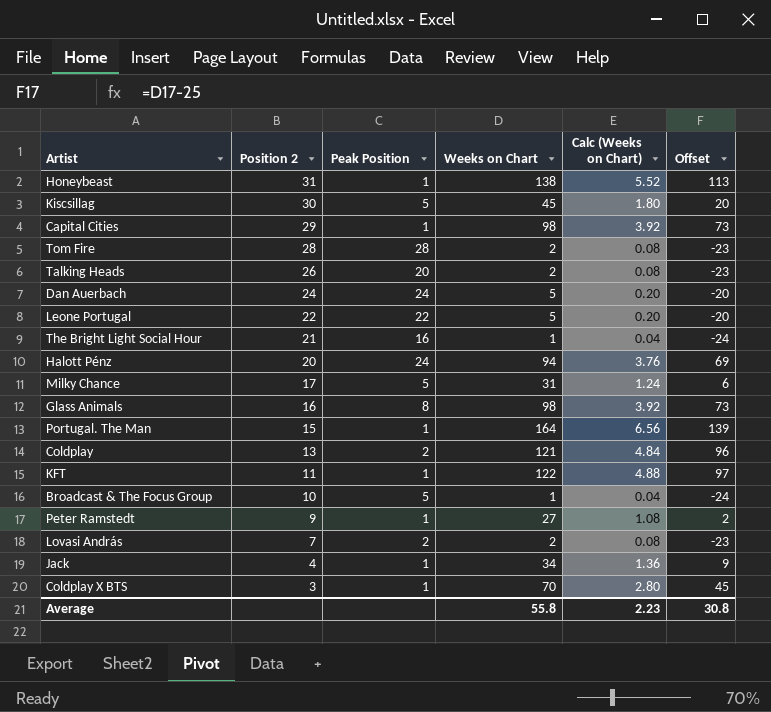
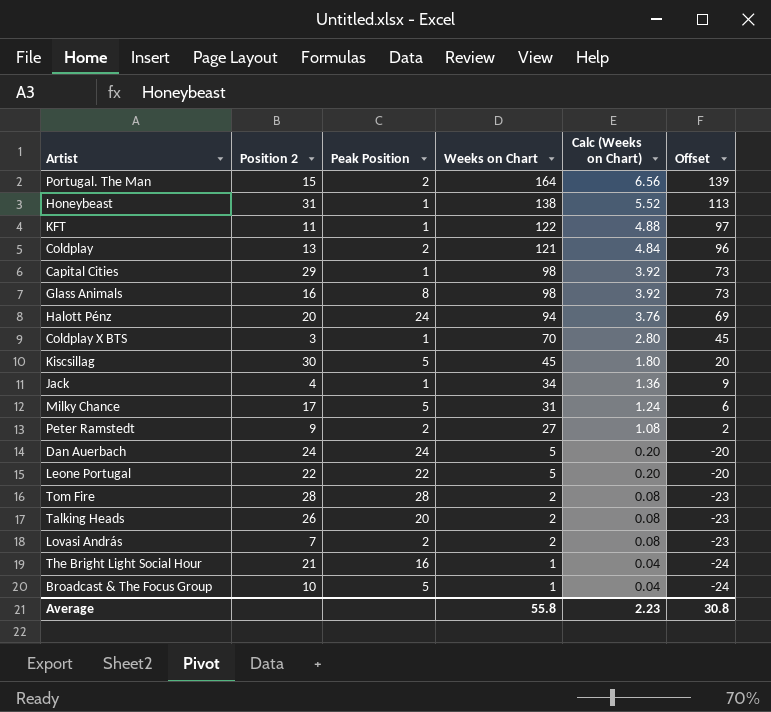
row order: Position 2 descending -> Weeks on Chart descending
Portugal. The Man | Peak Position: 1 -> 2
Peter Ramstedt | Peak Position: 1 -> 2

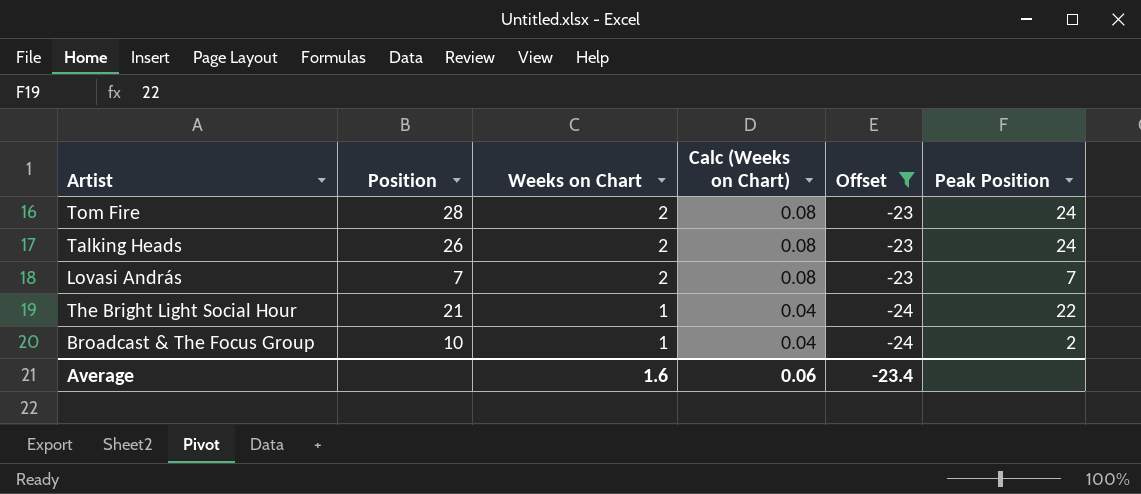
filter: none -> Offset <= -23
column name: Position 2 -> Position
column Peak Position | position: 3 -> 6
Tom Fire | Peak Position: 28 -> 24
Talking Heads | Peak Position: 20 -> 24
Lovasi András | Peak Position: 2 -> 7
The Bright Light Social Hour | Peak Position: 16 -> 22
Broadcast & The Focus Group | Peak Position: 5 -> 2
Average | Weeks on Chart: 55.8 -> 1.6
Average | Calc (Weeks on Chart): 2.23 -> 0.06
Average | Offset: 30.8 -> -23.4

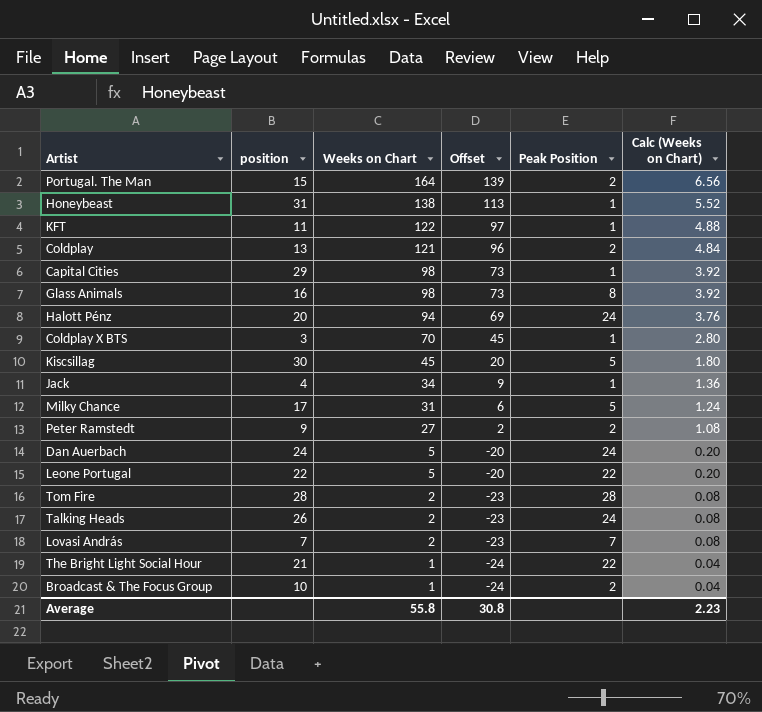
filter: Offset <= -23 -> none
column name: Position -> position
column Calc (Weeks on Chart) | position: 4 -> 6
Tom Fire | Peak Position: 24 -> 28
Average | Weeks on Chart: 1.6 -> 55.8
Average | Offset: -23.4 -> 30.8
Average | Calc (Weeks on Chart): 0.06 -> 2.23

